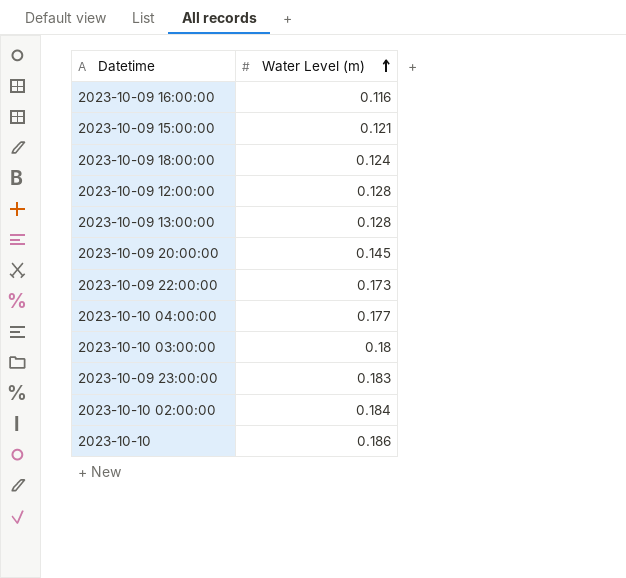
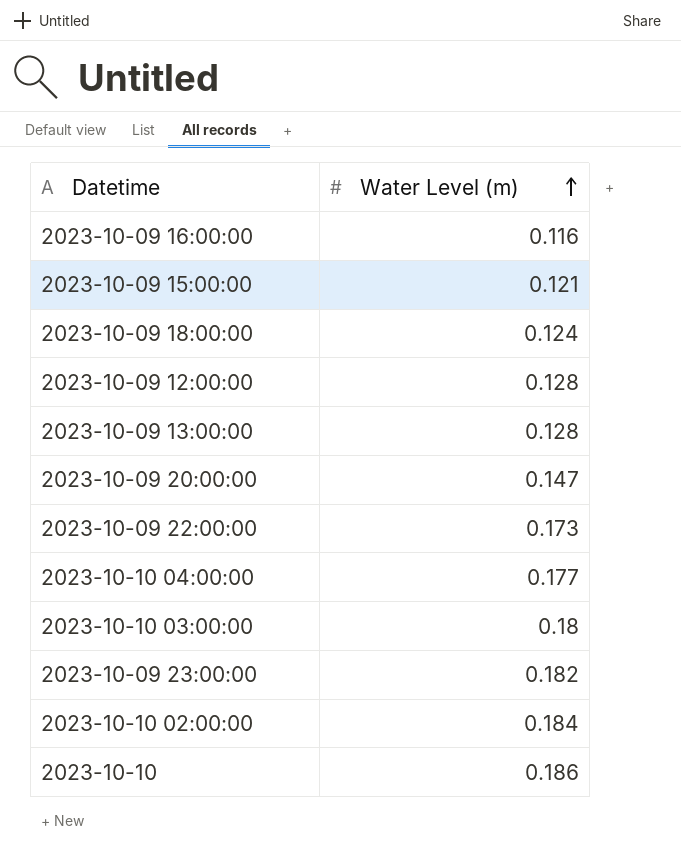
2023-10-09 20:00:00 | Water Level (m): 0.145 -> 0.147
2023-10-09 23:00:00 | Water Level (m): 0.183 -> 0.182

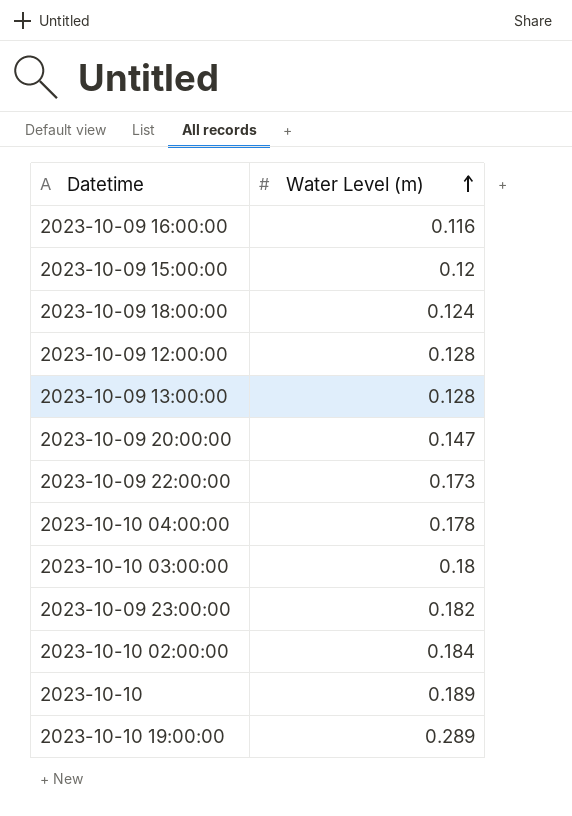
2023-10-09 15:00:00 | Water Level (m): 0.121 -> 0.12
2023-10-10 04:00:00 | Water Level (m): 0.177 -> 0.178
2023-10-10 | Water Level (m): 0.186 -> 0.189
row 2023-10-10 19:00:00: none -> 0.289

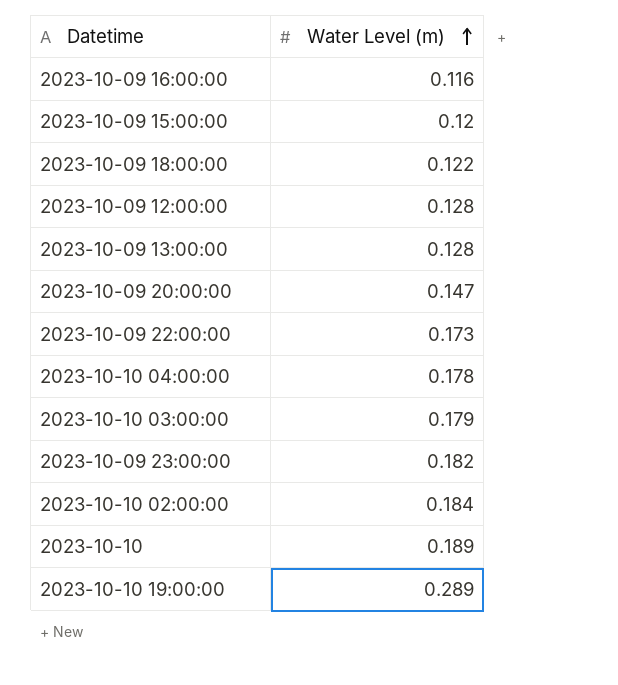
2023-10-09 18:00:00 | Water Level (m): 0.124 -> 0.122
2023-10-10 03:00:00 | Water Level (m): 0.18 -> 0.179

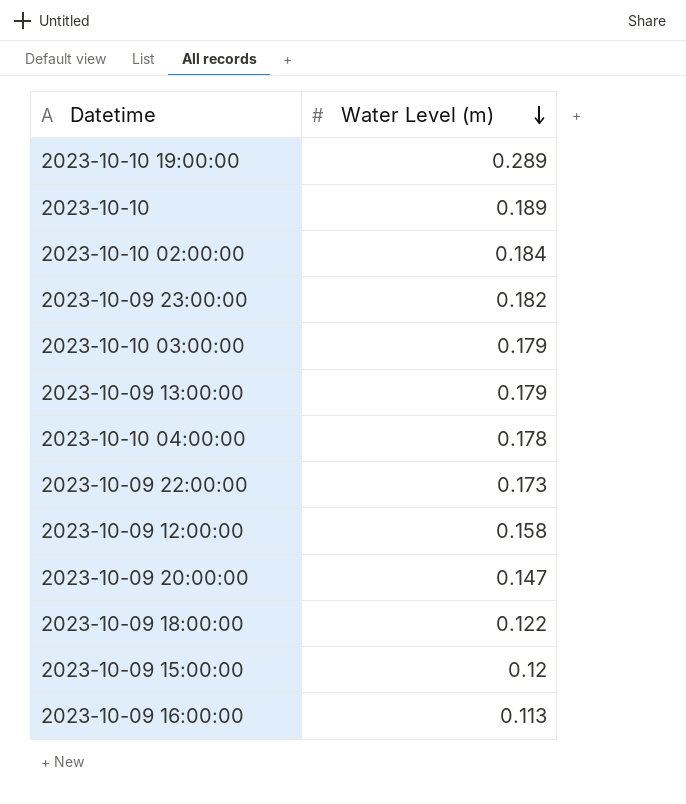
row order: Water Level (m) ascending -> Water Level (m) descending
2023-10-09 13:00:00 | Water Level (m): 0.128 -> 0.179
2023-10-09 12:00:00 | Water Level (m): 0.128 -> 0.158
2023-10-09 16:00:00 | Water Level (m): 0.116 -> 0.113

